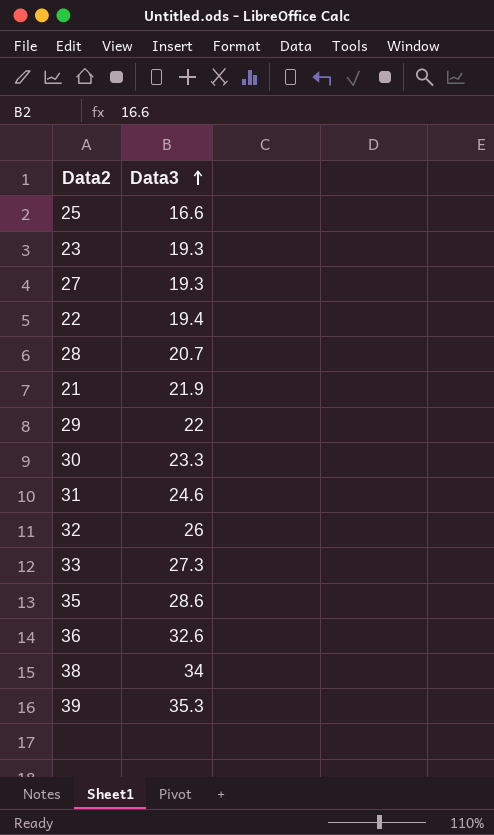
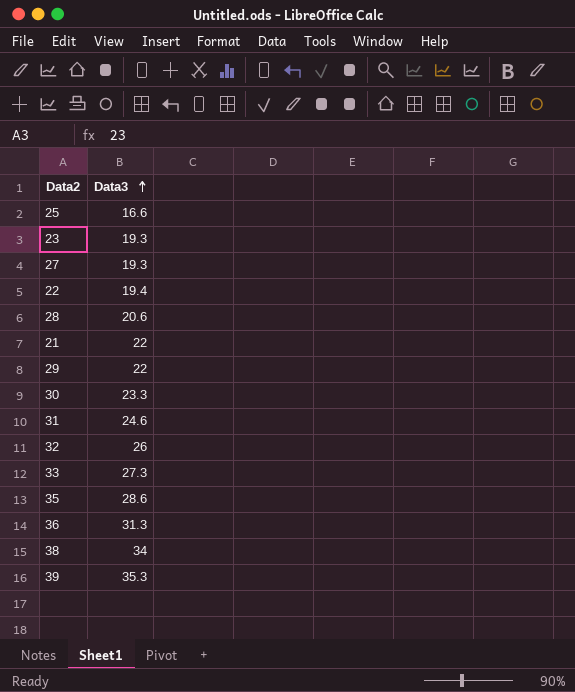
28 | Data3: 20.7 -> 20.6
21 | Data3: 21.9 -> 22
36 | Data3: 32.6 -> 31.3

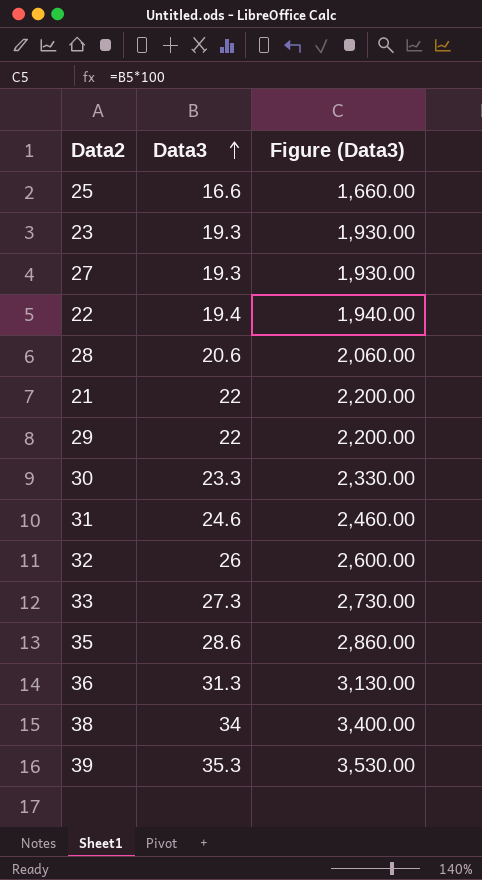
column Figure (Data3) | formula: none -> [Data3] * 100

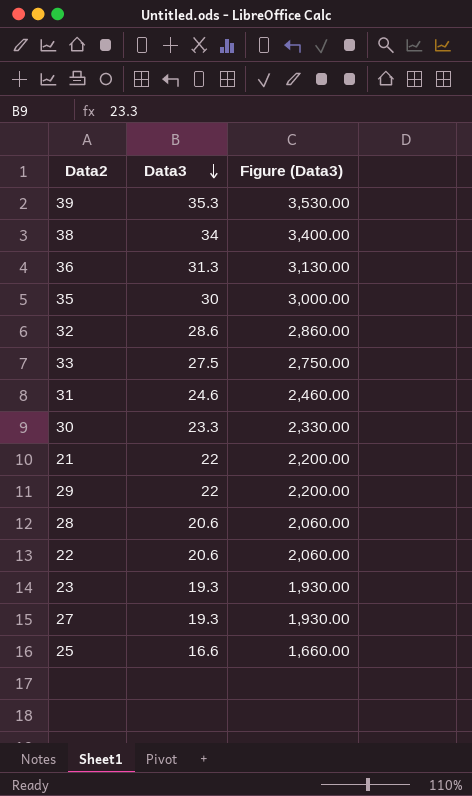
row order: Data3 ascending -> Data3 descending
35 | Data3: 28.6 -> 30
35 | Figure (Data3): 2,860.00 -> 3,000.00
32 | Data3: 26 -> 28.6
32 | Figure (Data3): 2,600.00 -> 2,860.00
33 | Data3: 27.3 -> 27.5
33 | Figure (Data3): 2,730.00 -> 2,750.00
22 | Data3: 19.4 -> 20.6
22 | Figure (Data3): 1,940.00 -> 2,060.00

